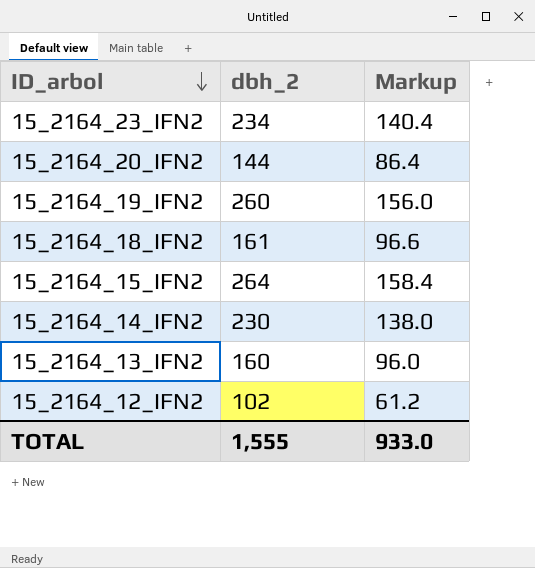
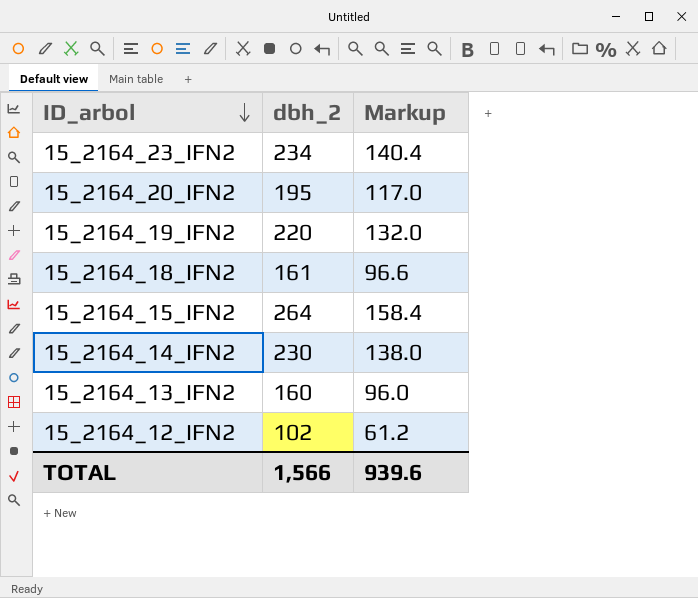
15_2164_20_IFN2 | dbh_2: 144 -> 195
15_2164_20_IFN2 | Markup: 86.4 -> 117.0
15_2164_19_IFN2 | dbh_2: 260 -> 220
15_2164_19_IFN2 | Markup: 156.0 -> 132.0
TOTAL | dbh_2: 1,555 -> 1,566
TOTAL | Markup: 933.0 -> 939.6

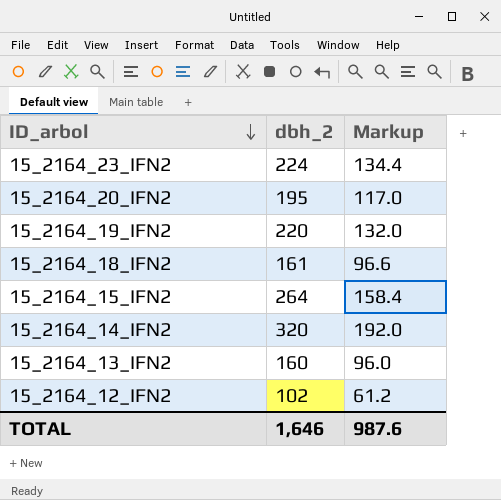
15_2164_23_IFN2 | dbh_2: 234 -> 224
15_2164_23_IFN2 | Markup: 140.4 -> 134.4
15_2164_14_IFN2 | dbh_2: 230 -> 320
15_2164_14_IFN2 | Markup: 138.0 -> 192.0
TOTAL | dbh_2: 1,566 -> 1,646
TOTAL | Markup: 939.6 -> 987.6

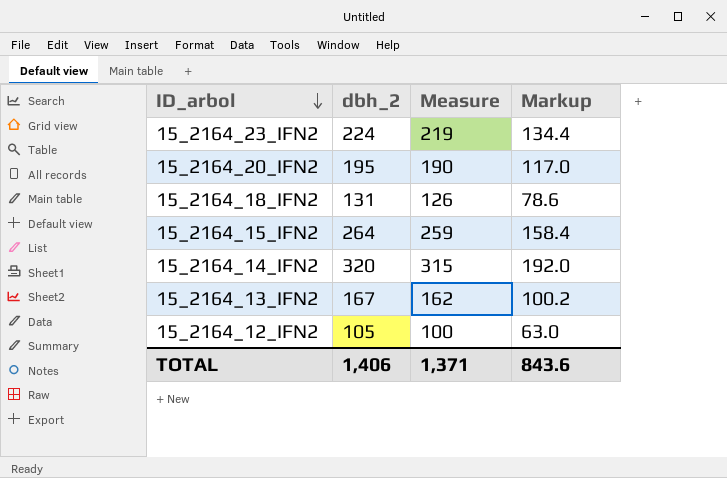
column Measure | formula: none -> [dbh_2] - 5
row 15_2164_19_IFN2: 220 | 132.0 -> none
15_2164_18_IFN2 | dbh_2: 161 -> 131
15_2164_18_IFN2 | Markup: 96.6 -> 78.6
15_2164_13_IFN2 | dbh_2: 160 -> 167
15_2164_13_IFN2 | Markup: 96.0 -> 100.2
15_2164_12_IFN2 | dbh_2: 102 -> 105
15_2164_12_IFN2 | Markup: 61.2 -> 63.0
TOTAL | dbh_2: 1,646 -> 1,406
TOTAL | Markup: 987.6 -> 843.6

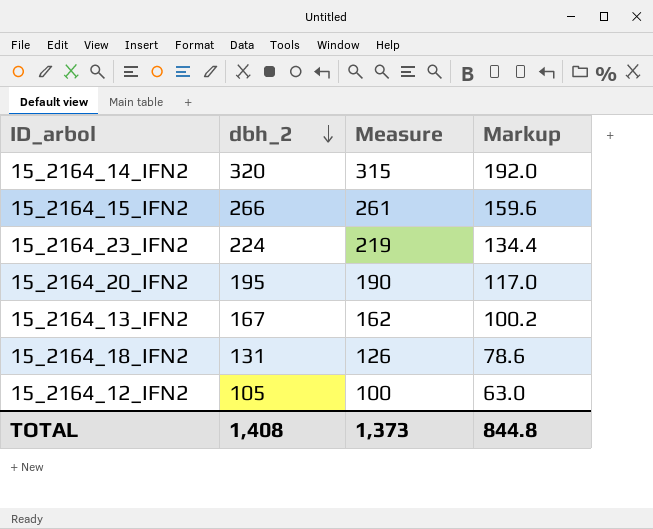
row order: ID_arbol descending -> dbh_2 descending
15_2164_15_IFN2 | dbh_2: 264 -> 266
15_2164_15_IFN2 | Measure: 259 -> 261
15_2164_15_IFN2 | Markup: 158.4 -> 159.6
TOTAL | dbh_2: 1,406 -> 1,408
TOTAL | Measure: 1,371 -> 1,373
TOTAL | Markup: 843.6 -> 844.8

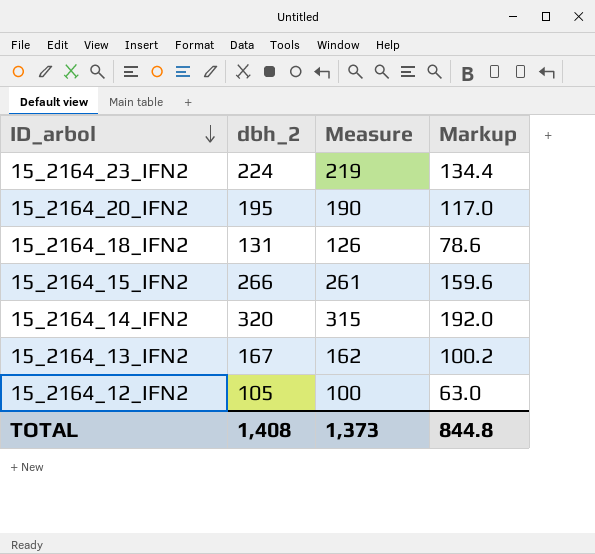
row order: dbh_2 descending -> ID_arbol descending

